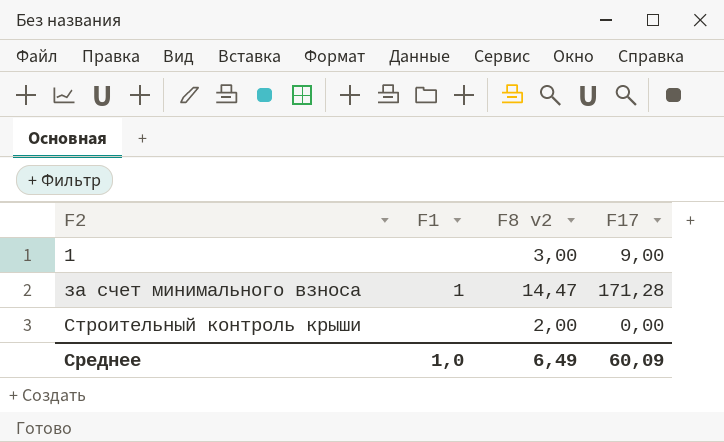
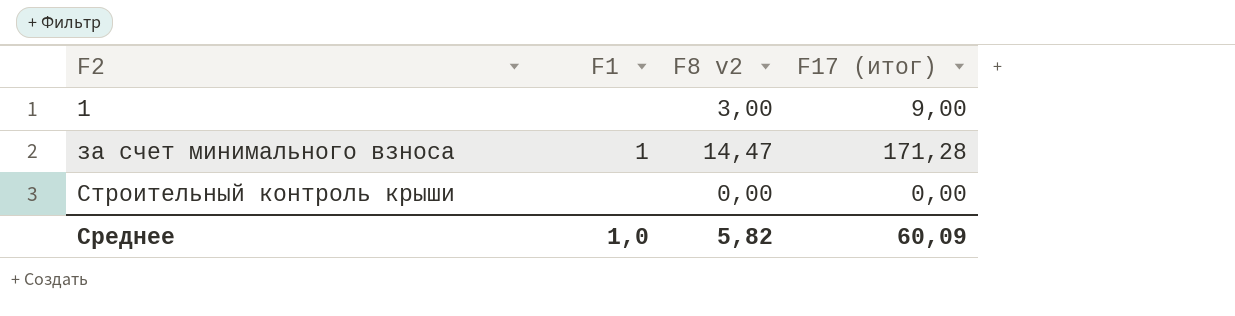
column name: F17 -> F17 (итог)
Строительный контроль крыши | F8 v2: 2,00 -> 0,00
Среднее | F8 v2: 6,49 -> 5,82

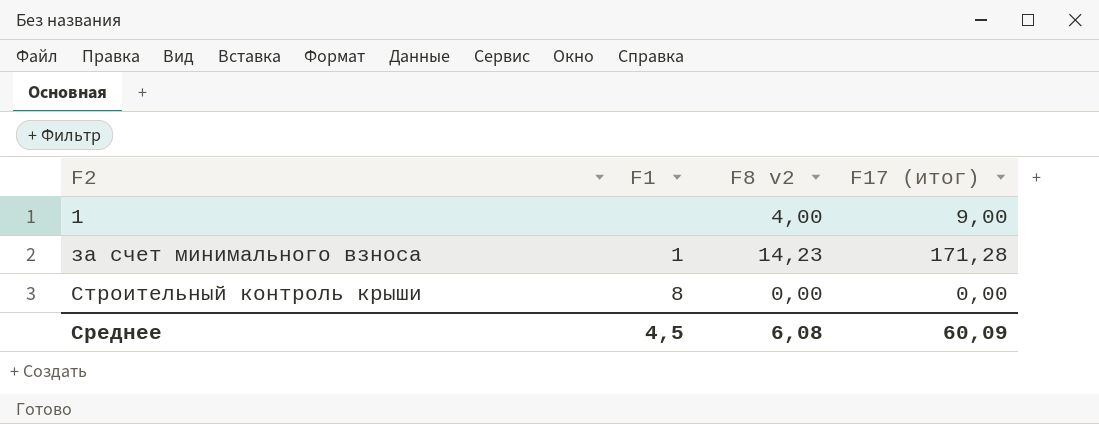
1 | F8 v2: 3,00 -> 4,00
за счет минимального взноса | F8 v2: 14,47 -> 14,23
Строительный контроль крыши | F1: none -> 8
Среднее | F1: 1,0 -> 4,5
Среднее | F8 v2: 5,82 -> 6,08

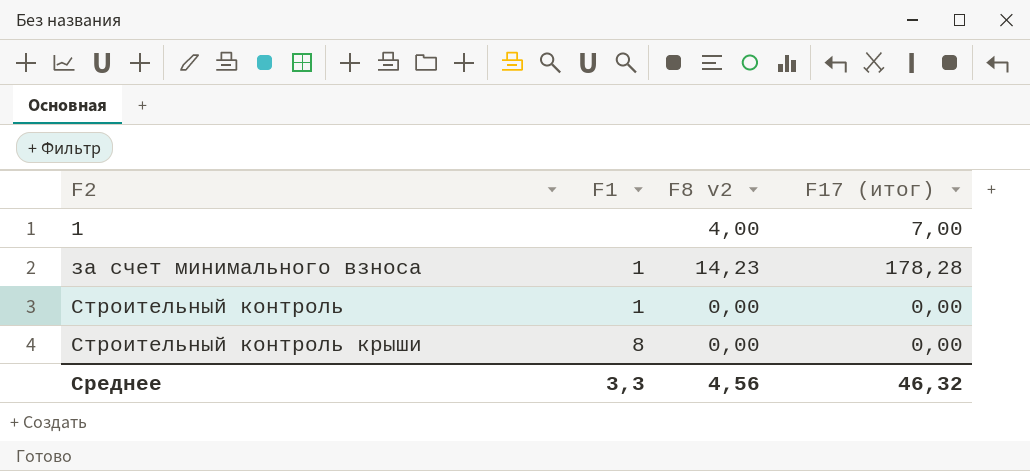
1 | F17 (итог): 9,00 -> 7,00
за счет минимального взноса | F17 (итог): 171,28 -> 178,28
row Строительный контроль: none -> 1 | 0,00 | 0,00
Среднее | F1: 4,5 -> 3,3
Среднее | F8 v2: 6,08 -> 4,56
Среднее | F17 (итог): 60,09 -> 46,32

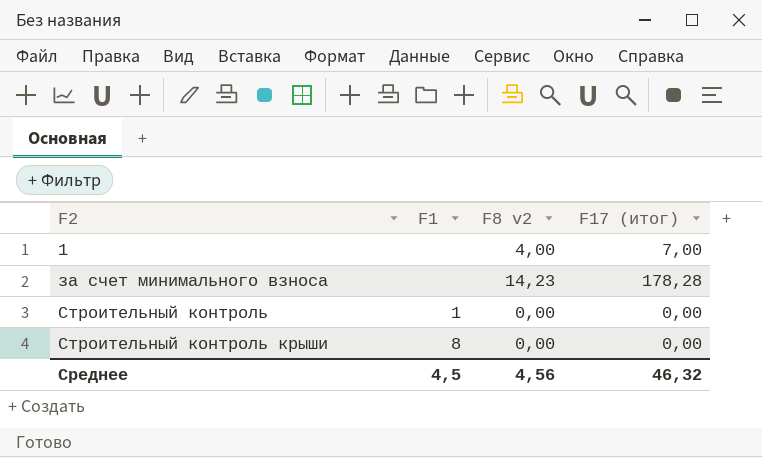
за счет минимального взноса | F1: 1 -> none
Среднее | F1: 3,3 -> 4,5

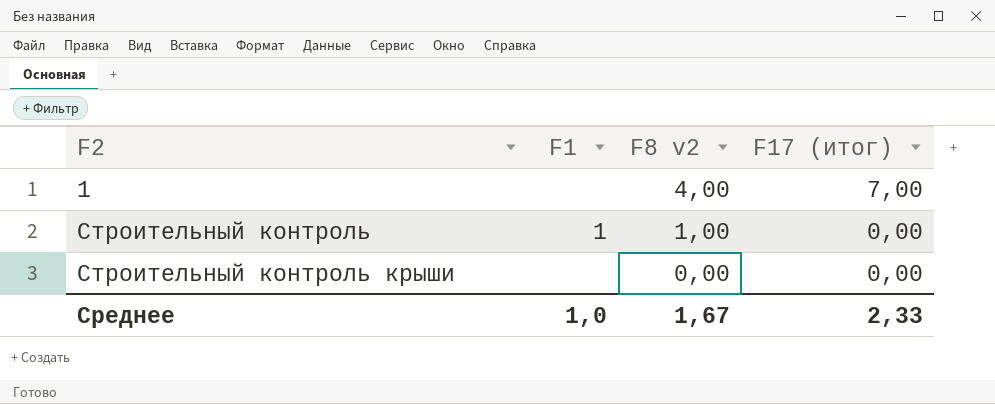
row за счет минимального взноса: none | 14,23 | 178,28 -> none
Строительный контроль | F8 v2: 0,00 -> 1,00
Строительный контроль крыши | F1: 8 -> none
Среднее | F1: 4,5 -> 1,0
Среднее | F8 v2: 4,56 -> 1,67
Среднее | F17 (итог): 46,32 -> 2,33

